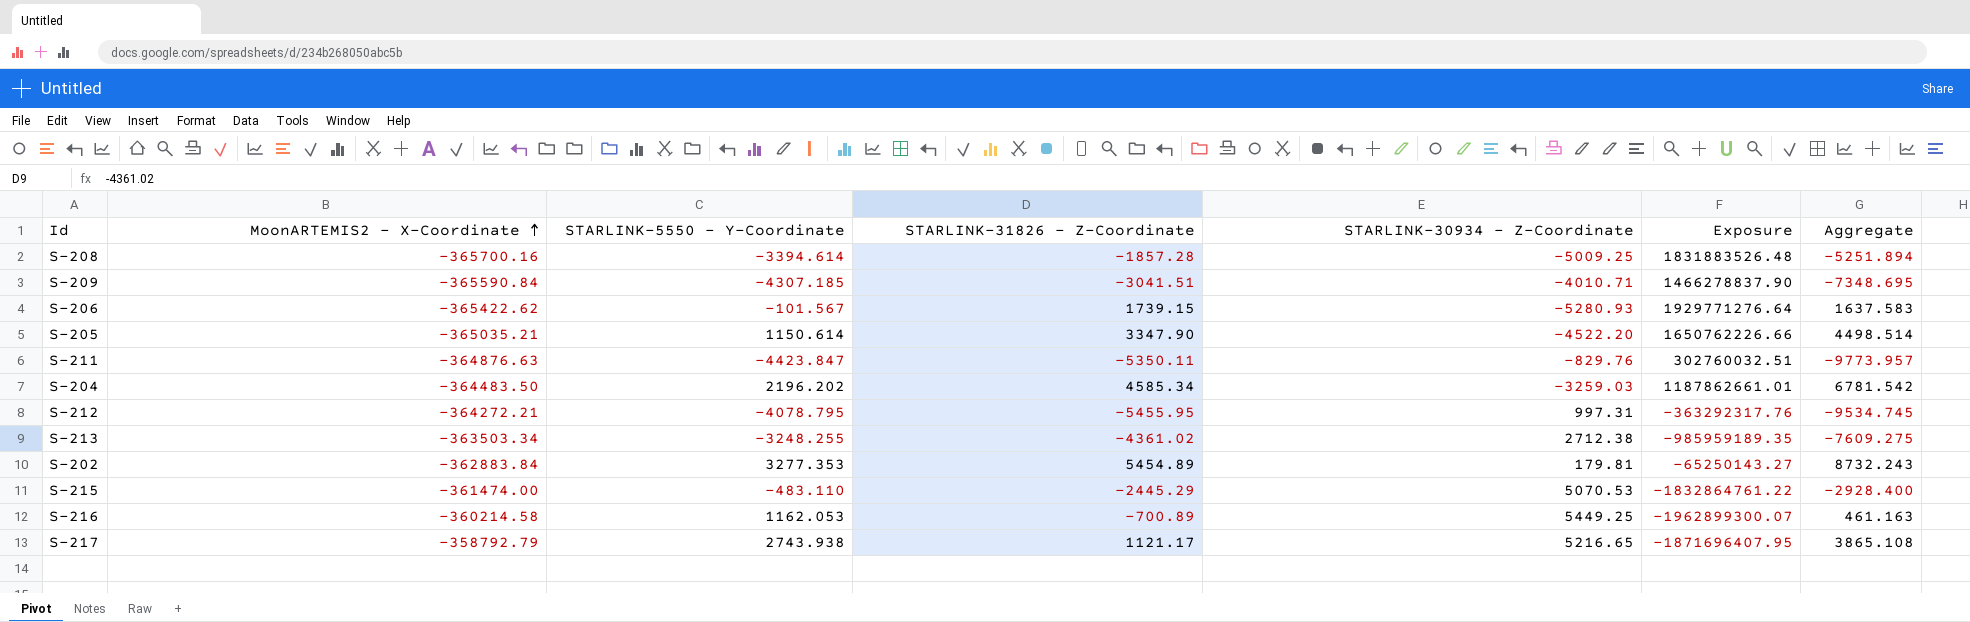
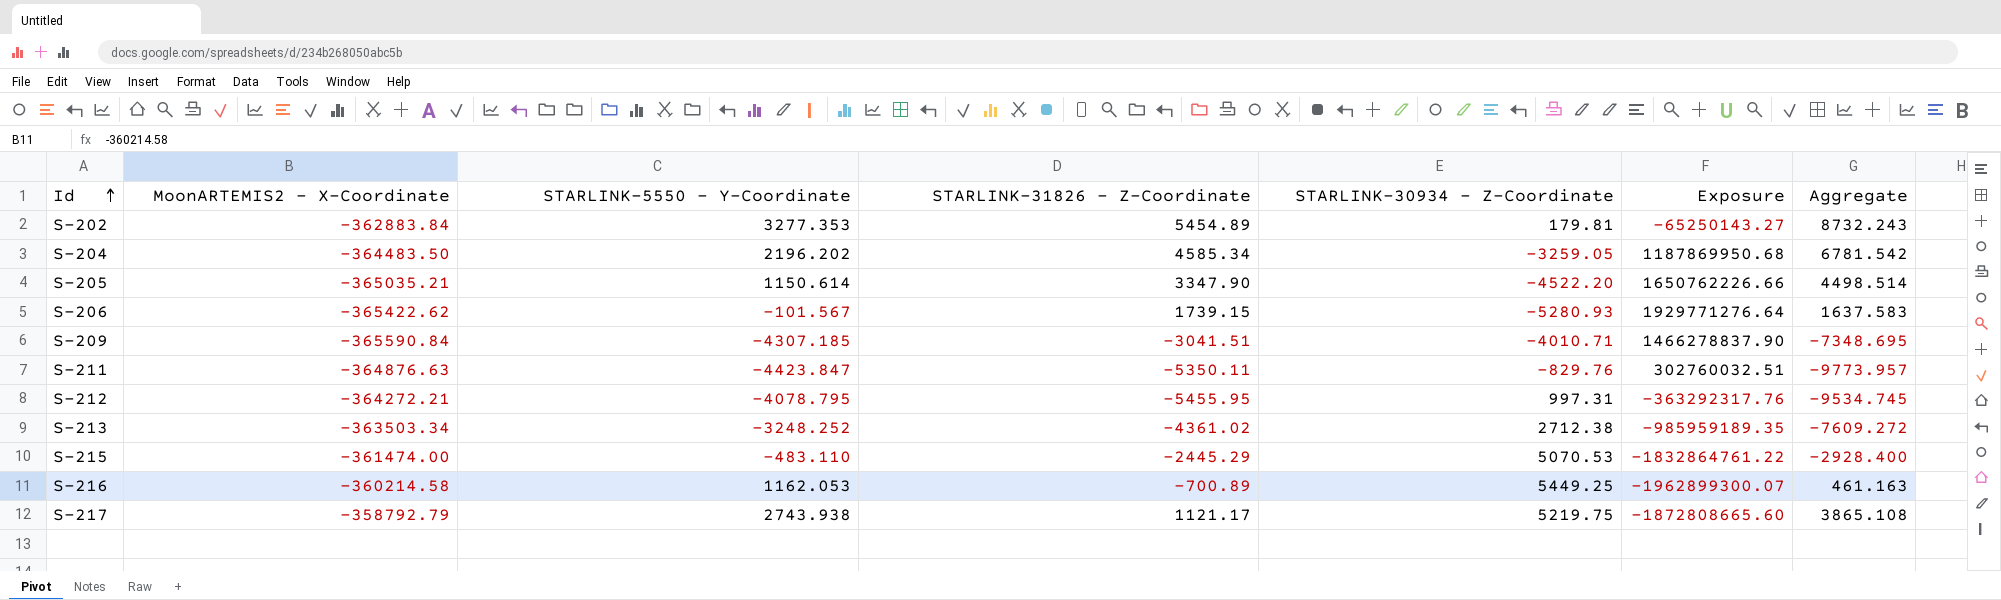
row order: MoonARTEMIS2 - X-Coordinate ascending -> Id ascending
row S-208: -365700.16 | -3394.614 | -1857.28 | -5009.25 | 1831883526.48 | -5251.894 -> none
S-204 | STARLINK-30934 - Z-Coordinate: -3259.03 -> -3259.05
S-204 | Exposure: 1187862661.01 -> 1187869950.68
S-213 | STARLINK-5550 - Y-Coordinate: -3248.255 -> -3248.252
S-213 | Aggregate: -7609.275 -> -7609.272
S-217 | STARLINK-30934 - Z-Coordinate: 5216.65 -> 5219.75
S-217 | Exposure: -1871696407.95 -> -1872808665.60

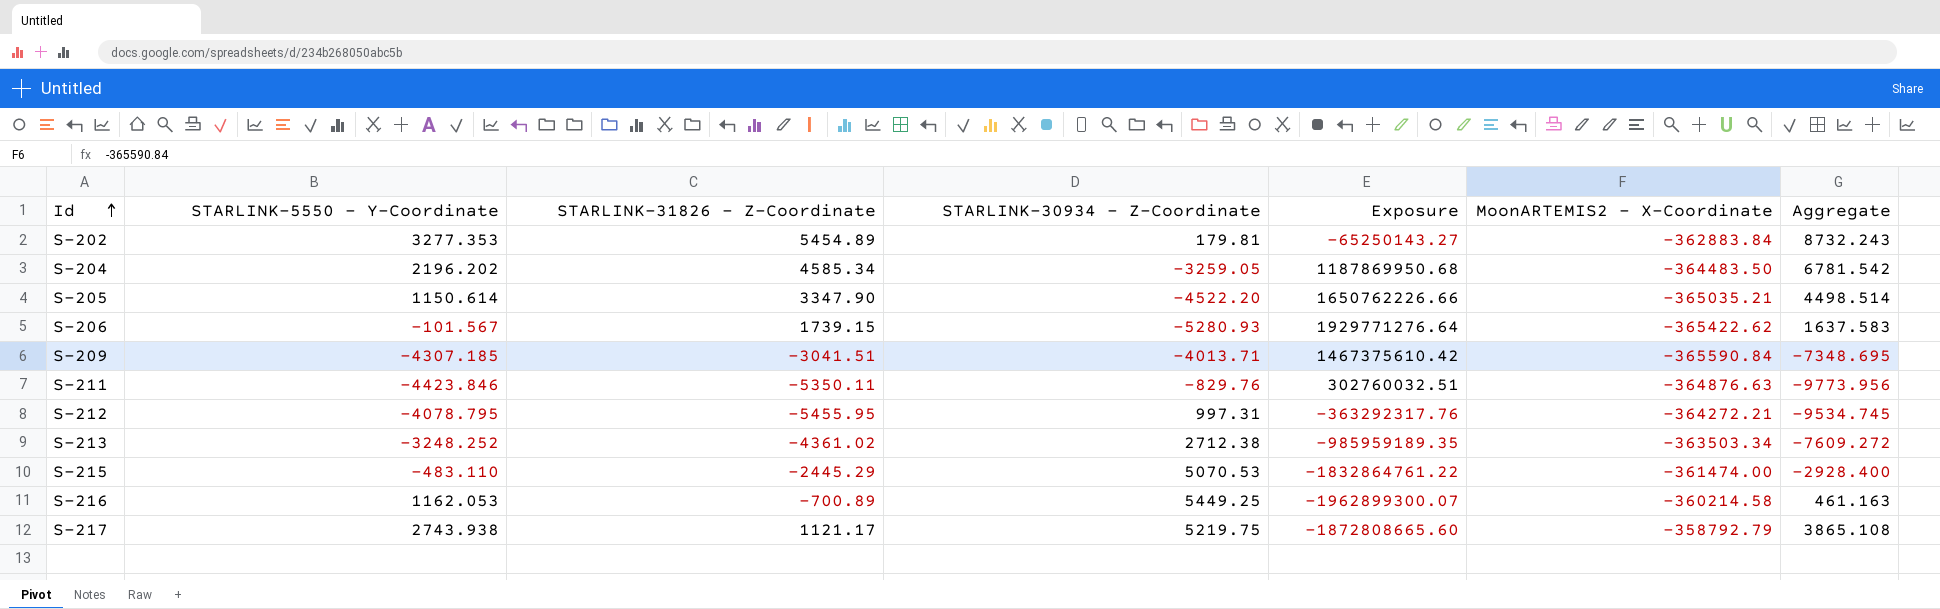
column MoonARTEMIS2 - X-Coordinate | position: 2 -> 6
S-209 | STARLINK-30934 - Z-Coordinate: -4010.71 -> -4013.71
S-209 | Exposure: 1466278837.90 -> 1467375610.42
S-211 | STARLINK-5550 - Y-Coordinate: -4423.847 -> -4423.846
S-211 | Aggregate: -9773.957 -> -9773.956

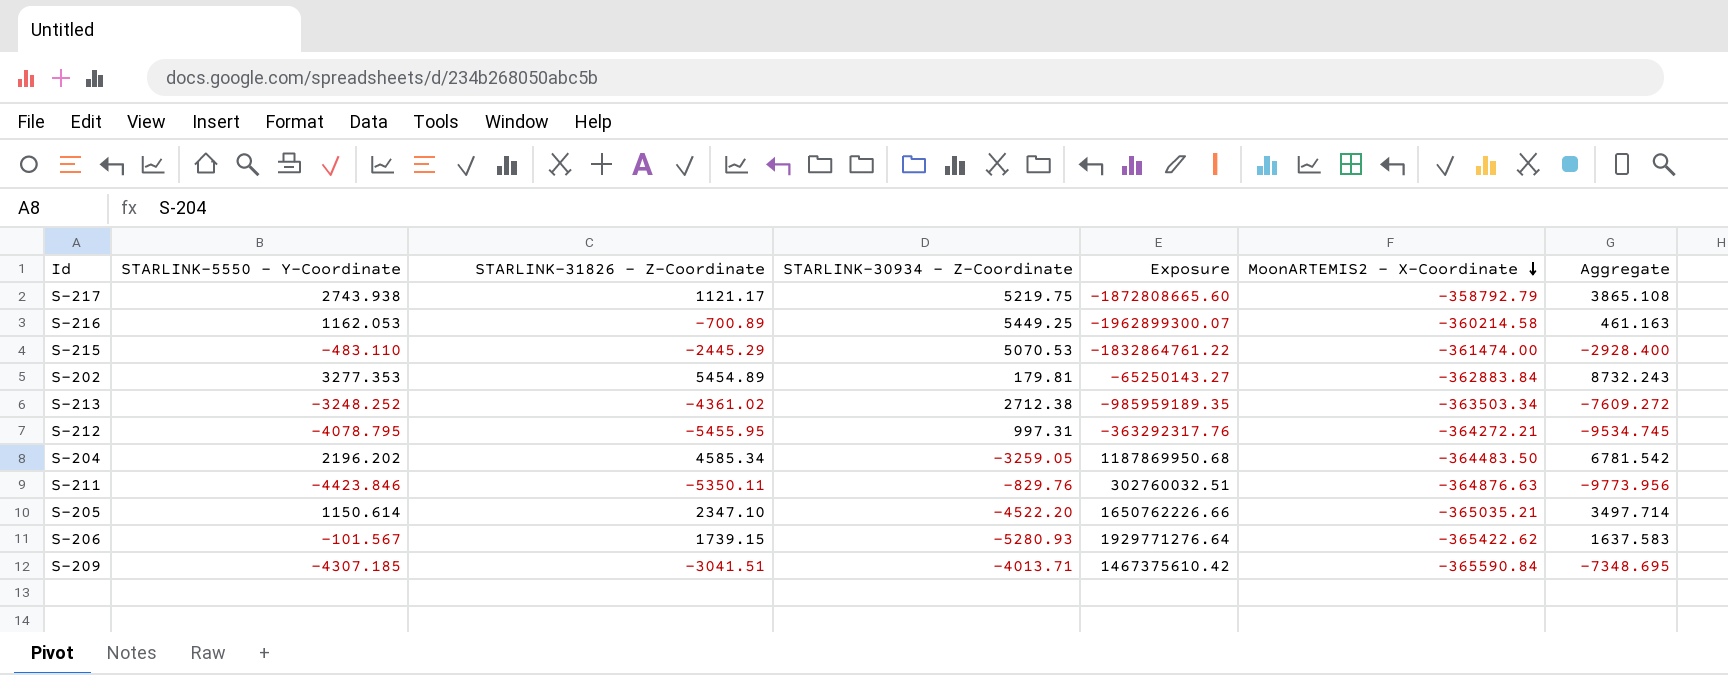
row order: Id ascending -> MoonARTEMIS2 - X-Coordinate descending
S-205 | STARLINK-31826 - Z-Coordinate: 3347.90 -> 2347.10
S-205 | Aggregate: 4498.514 -> 3497.714

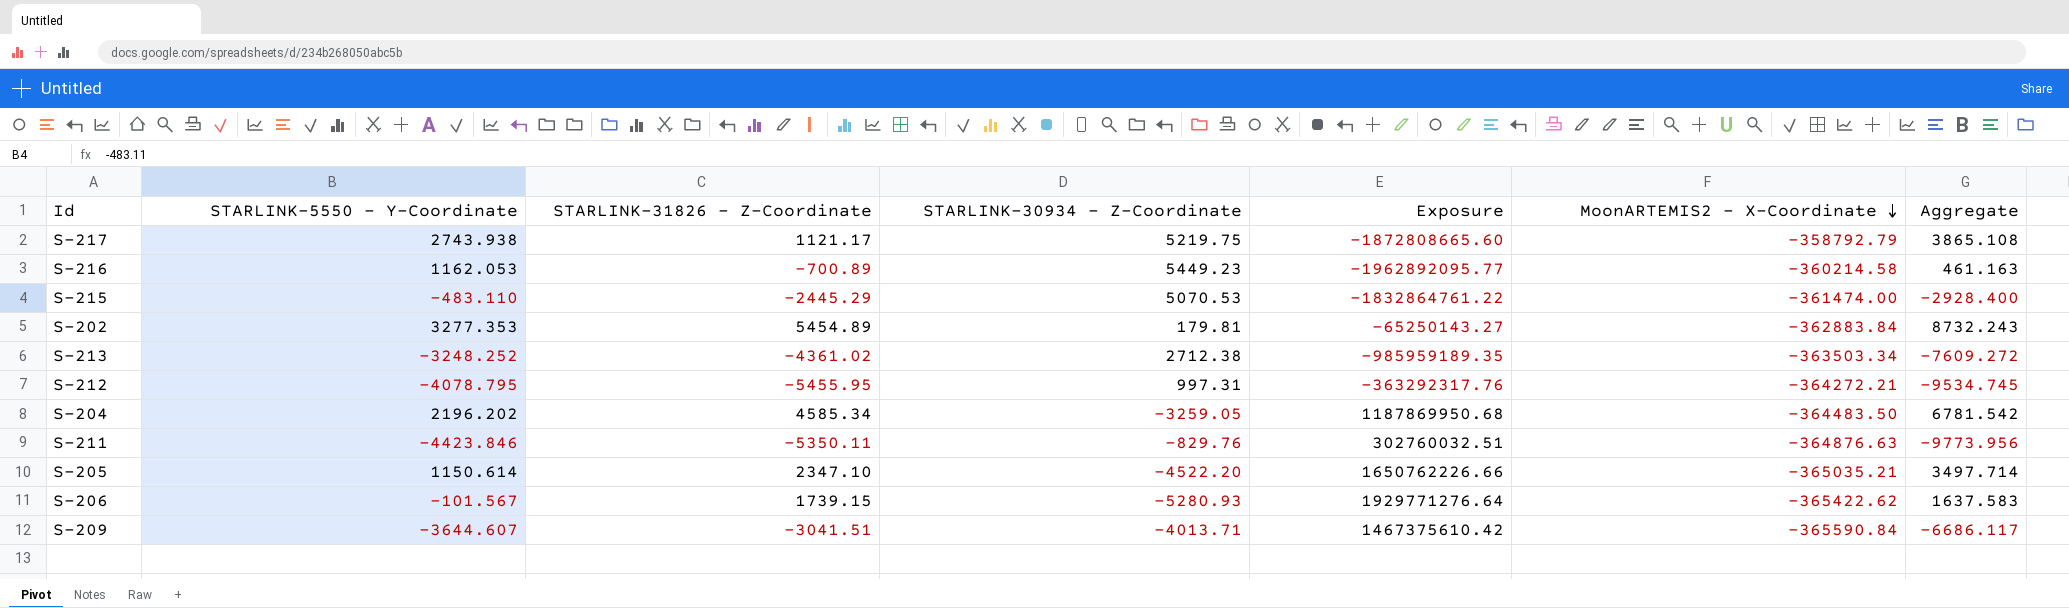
S-216 | STARLINK-30934 - Z-Coordinate: 5449.25 -> 5449.23
S-216 | Exposure: -1962899300.07 -> -1962892095.77
S-209 | STARLINK-5550 - Y-Coordinate: -4307.185 -> -3644.607
S-209 | Aggregate: -7348.695 -> -6686.117

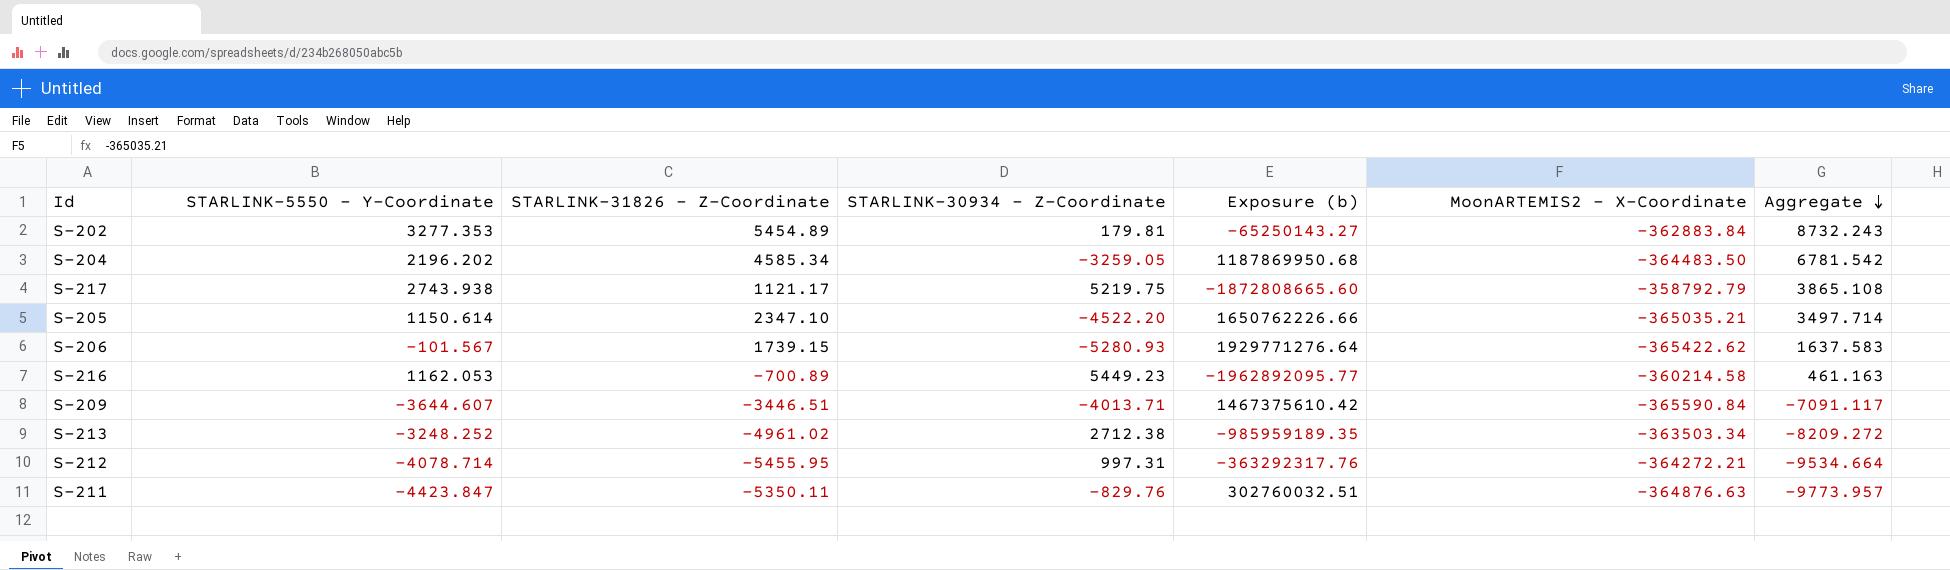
row order: MoonARTEMIS2 - X-Coordinate descending -> Aggregate descending
column name: Exposure -> Exposure (b)
row S-215: -483.110 | -2445.29 | 5070.53 | -1832864761.22 | -361474.00 | -2928.400 -> none
S-209 | STARLINK-31826 - Z-Coordinate: -3041.51 -> -3446.51
S-209 | Aggregate: -6686.117 -> -7091.117
S-213 | STARLINK-31826 - Z-Coordinate: -4361.02 -> -4961.02
S-213 | Aggregate: -7609.272 -> -8209.272
S-212 | STARLINK-5550 - Y-Coordinate: -4078.795 -> -4078.714
S-212 | Aggregate: -9534.745 -> -9534.664
S-211 | STARLINK-5550 - Y-Coordinate: -4423.846 -> -4423.847
S-211 | Aggregate: -9773.956 -> -9773.957

